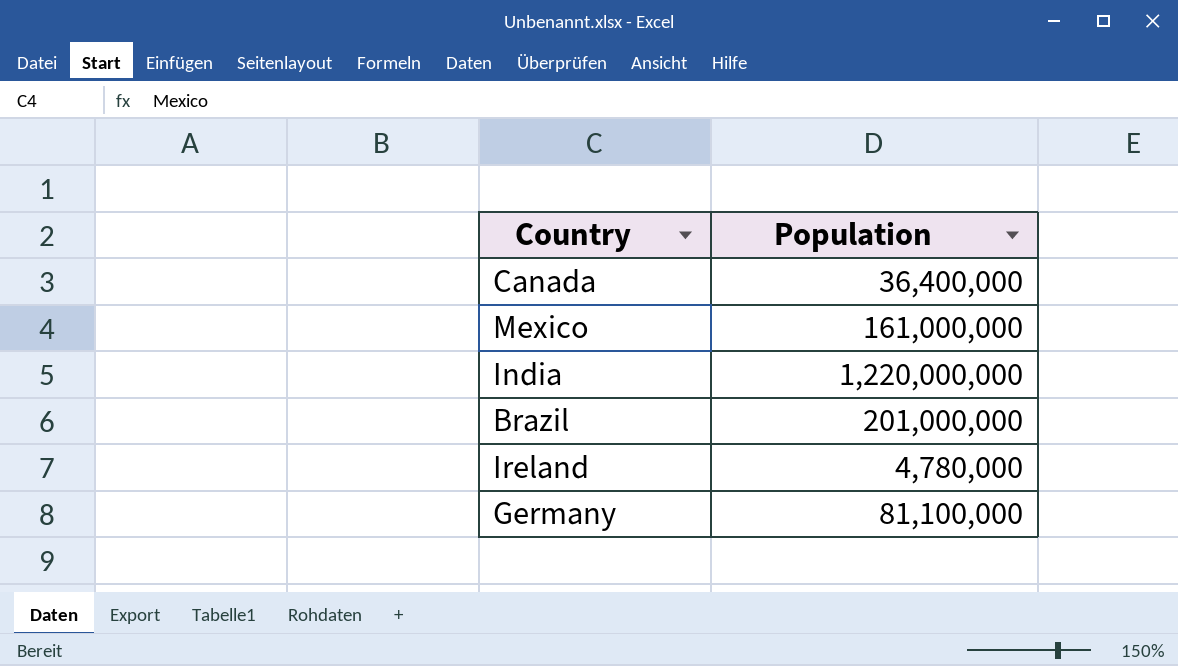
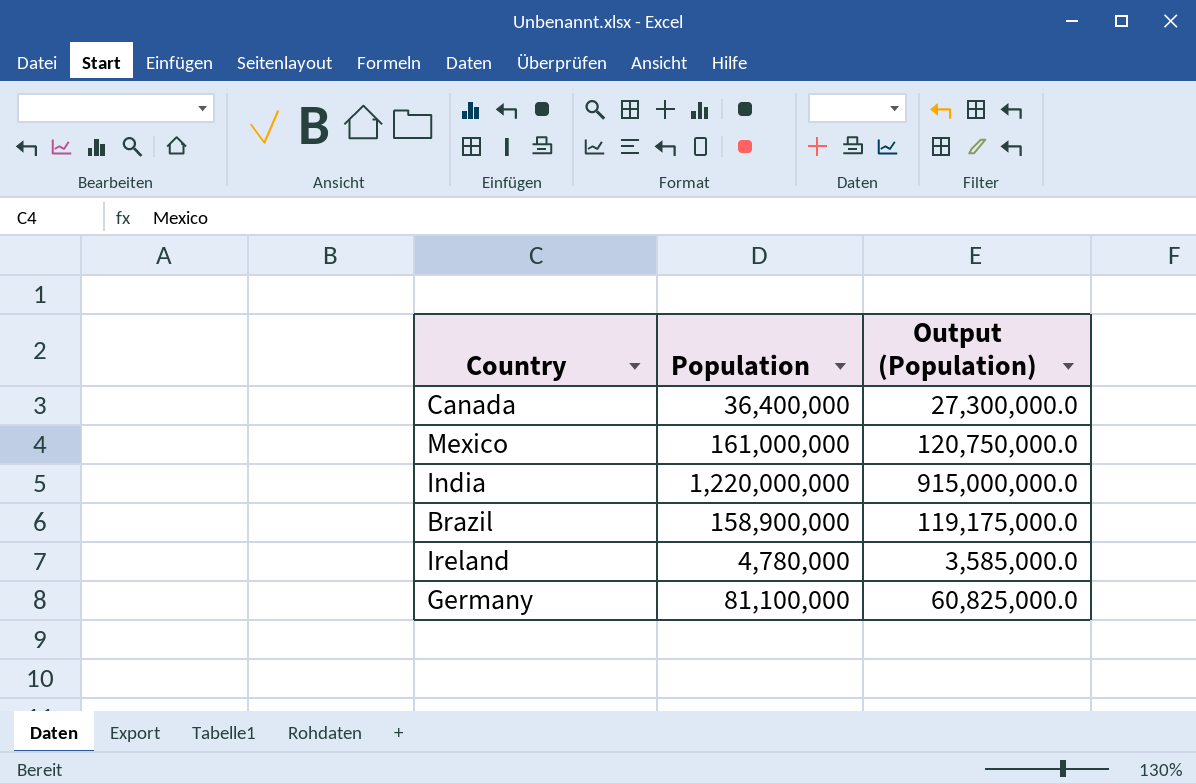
column Output (Population) | formula: none -> [Population] * 0.75
Brazil | Population: 201,000,000 -> 158,900,000

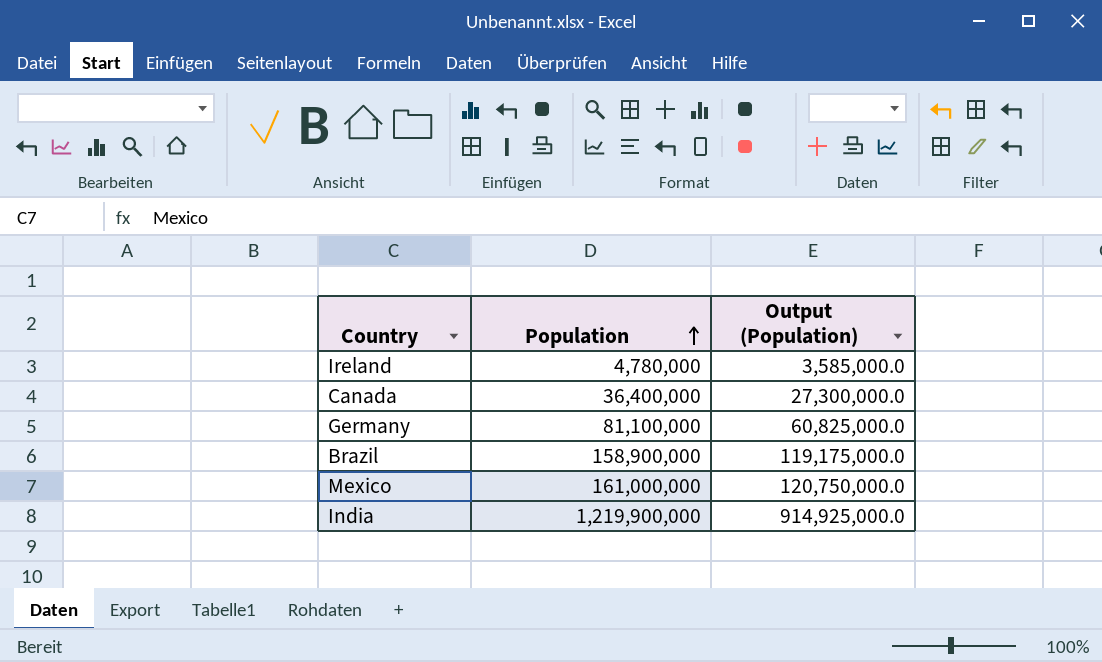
row order: none -> Population ascending
India | Population: 1,220,000,000 -> 1,219,900,000
India | Output (Population): 915,000,000.0 -> 914,925,000.0

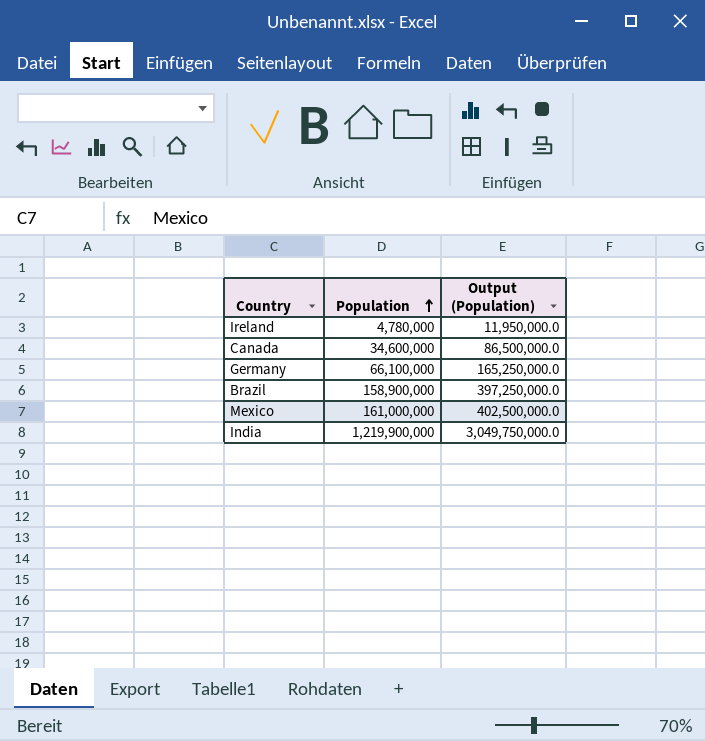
column Output (Population) | formula: [Population] * 0.75 -> [Population] * 2.5
Canada | Population: 36,400,000 -> 34,600,000
Germany | Population: 81,100,000 -> 66,100,000

